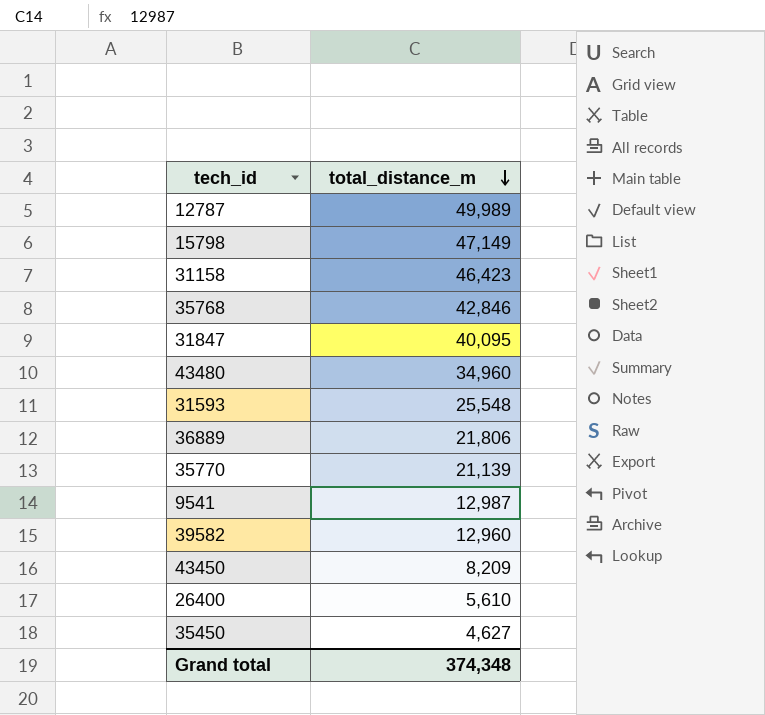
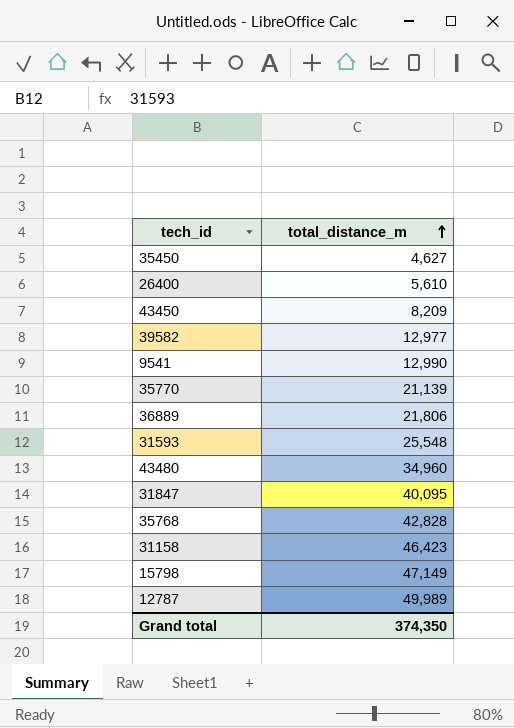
row order: total_distance_m descending -> total_distance_m ascending
39582 | total_distance_m: 12,960 -> 12,977
9541 | total_distance_m: 12,987 -> 12,990
35768 | total_distance_m: 42,846 -> 42,828
Grand total | total_distance_m: 374,348 -> 374,350

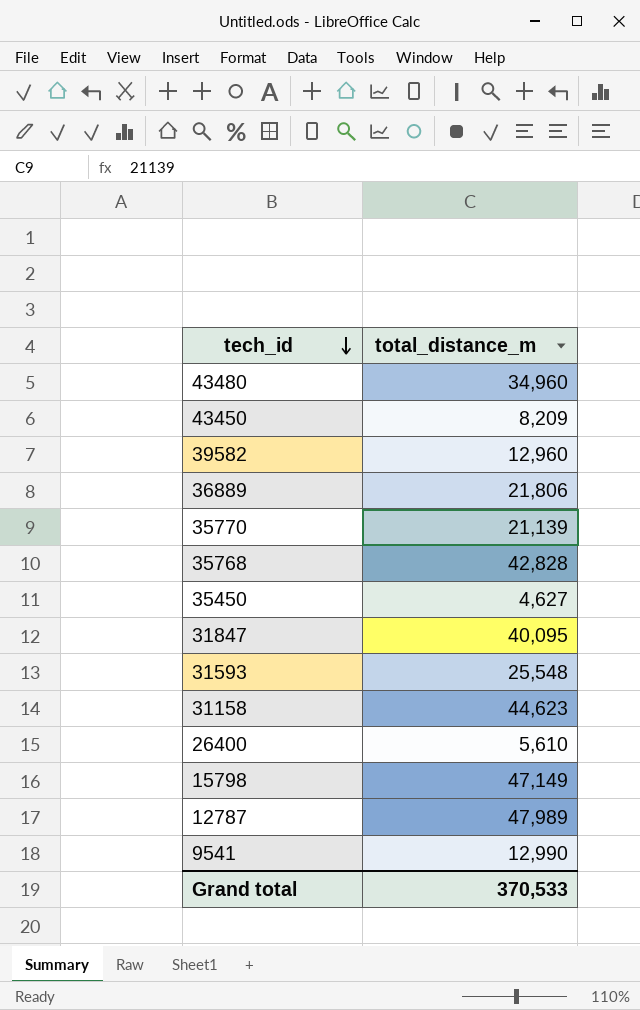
row order: total_distance_m ascending -> tech_id descending
39582 | total_distance_m: 12,977 -> 12,960
31158 | total_distance_m: 46,423 -> 44,623
12787 | total_distance_m: 49,989 -> 47,989
Grand total | total_distance_m: 374,350 -> 370,533

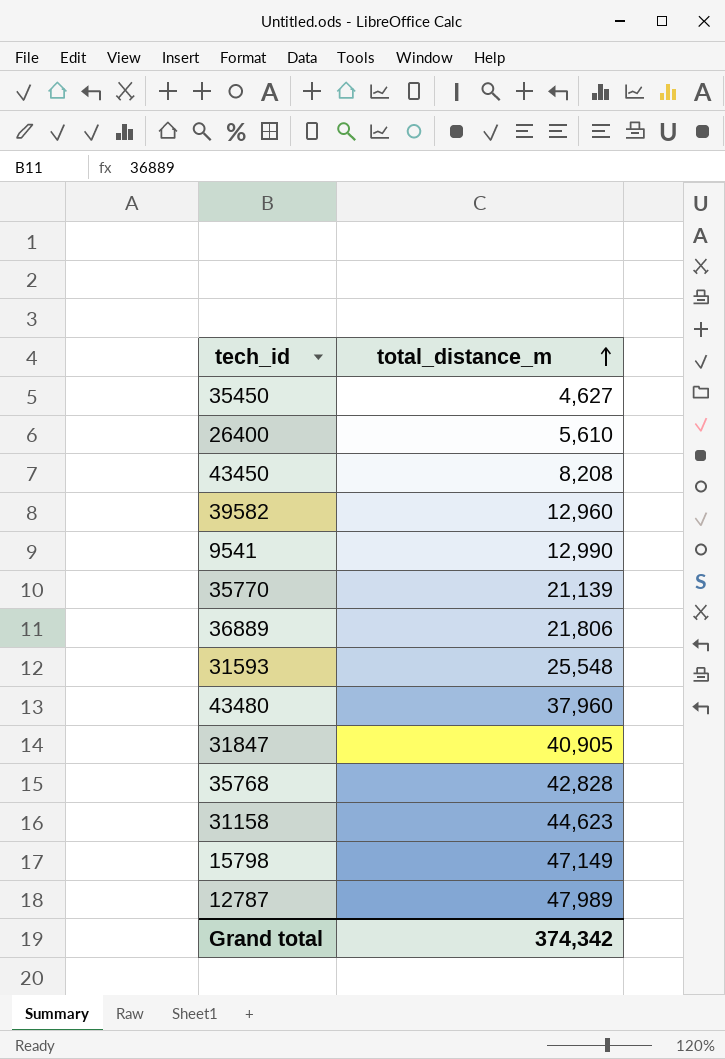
row order: tech_id descending -> total_distance_m ascending
43450 | total_distance_m: 8,209 -> 8,208
43480 | total_distance_m: 34,960 -> 37,960
31847 | total_distance_m: 40,095 -> 40,905
Grand total | total_distance_m: 370,533 -> 374,342

